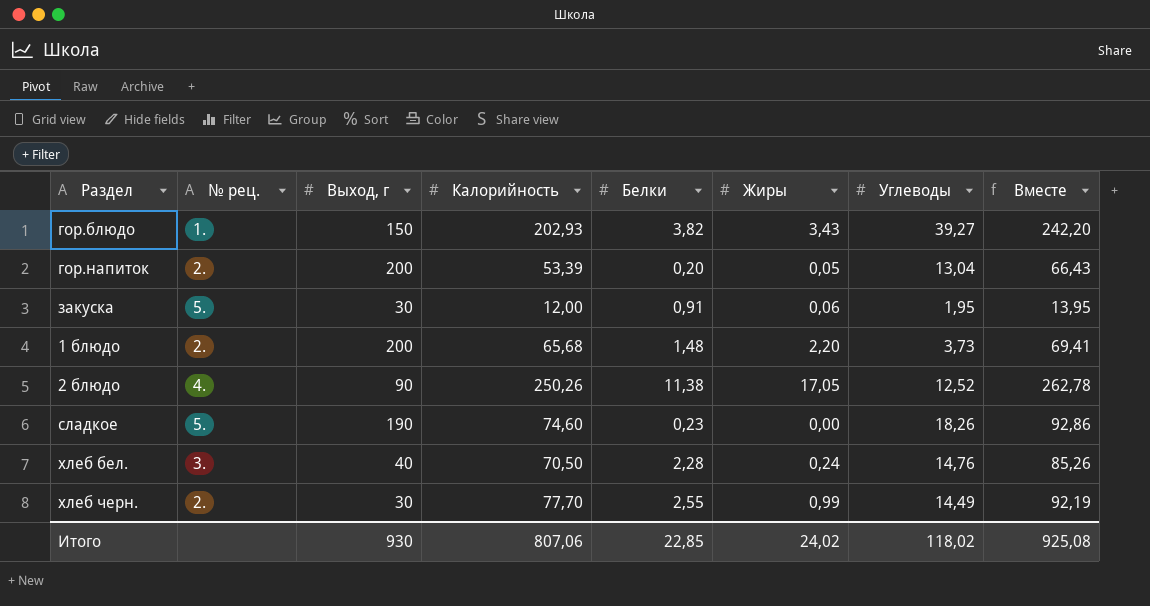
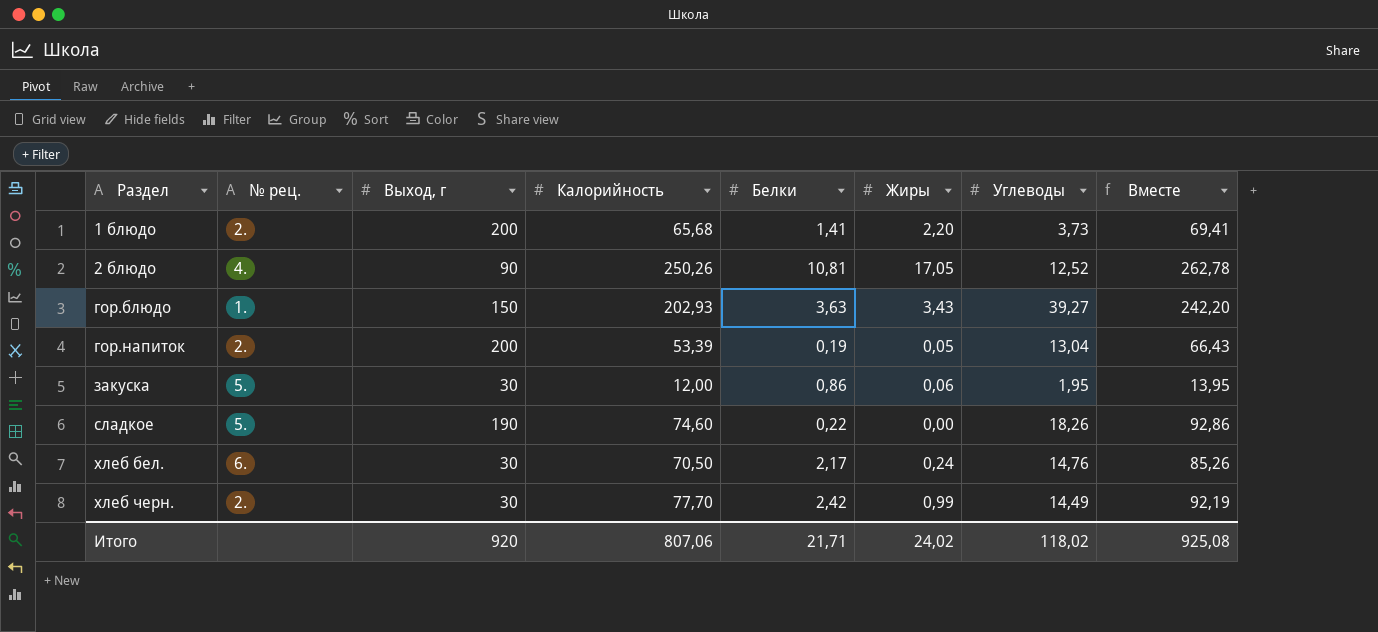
row order: none -> Раздел ascending
1 блюдо | Белки: 1,48 -> 1,41
2 блюдо | Белки: 11,38 -> 10,81
гор.блюдо | Белки: 3,82 -> 3,63
гор.напиток | Белки: 0,20 -> 0,19
закуска | Белки: 0,91 -> 0,86
сладкое | Белки: 0,23 -> 0,22
хлеб бел. | № рец.: 3. -> 6.
хлеб бел. | Выход, г: 40 -> 30
хлеб бел. | Белки: 2,28 -> 2,17
хлеб черн. | Белки: 2,55 -> 2,42
Итого | Выход, г: 930 -> 920
Итого | Белки: 22,85 -> 21,71

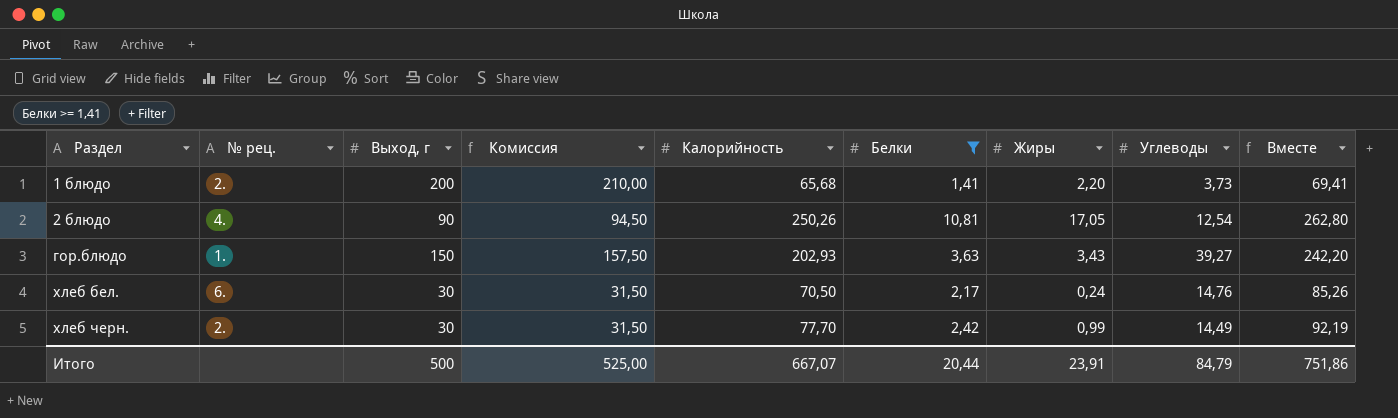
filter: none -> Белки >= 1,41
column Комиссия | formula: none -> [Выход, г] * 1,05
2 блюдо | Углеводы: 12,52 -> 12,54
2 блюдо | Вместе: 262,78 -> 262,80
Итого | Выход, г: 920 -> 500
Итого | Калорийность: 807,06 -> 667,07
Итого | Белки: 21,71 -> 20,44
Итого | Жиры: 24,02 -> 23,91
Итого | Углеводы: 118,02 -> 84,79
Итого | Вместе: 925,08 -> 751,86

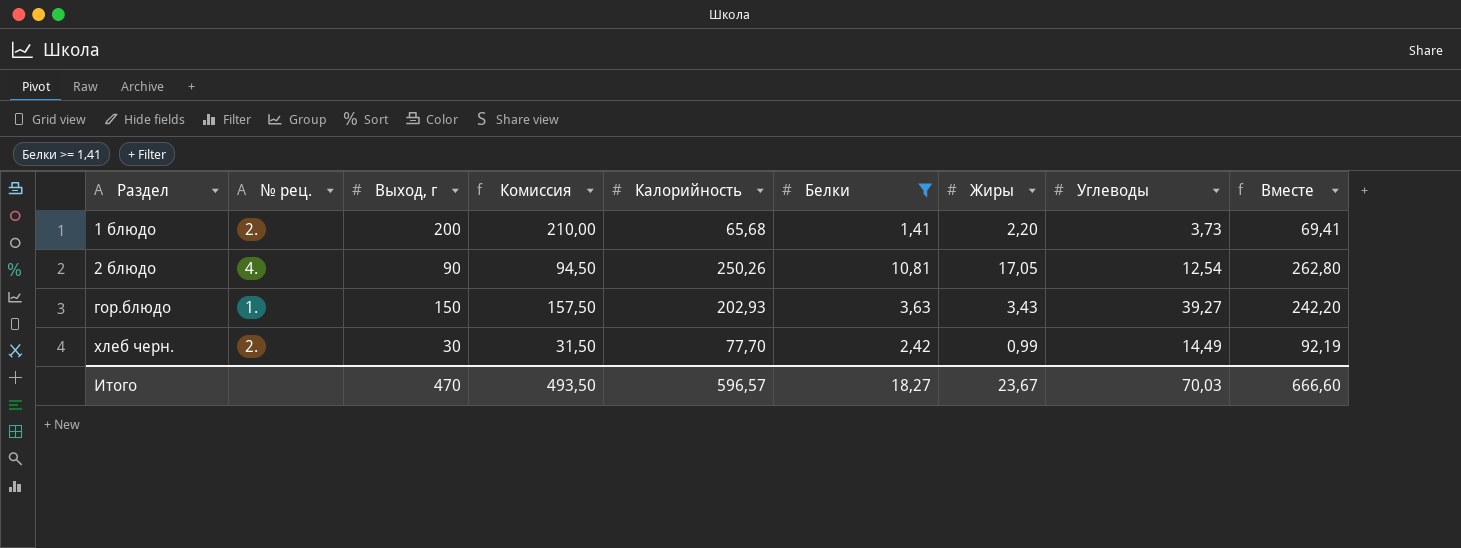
row хлеб бел.: 6. | 30 | 31,50 | 70,50 | 2,17 | 0,24 | 14,76 | 85,26 -> none
Итого | Выход, г: 500 -> 470
Итого | Комиссия: 525,00 -> 493,50
Итого | Калорийность: 667,07 -> 596,57
Итого | Белки: 20,44 -> 18,27
Итого | Жиры: 23,91 -> 23,67
Итого | Углеводы: 84,79 -> 70,03
Итого | Вместе: 751,86 -> 666,60

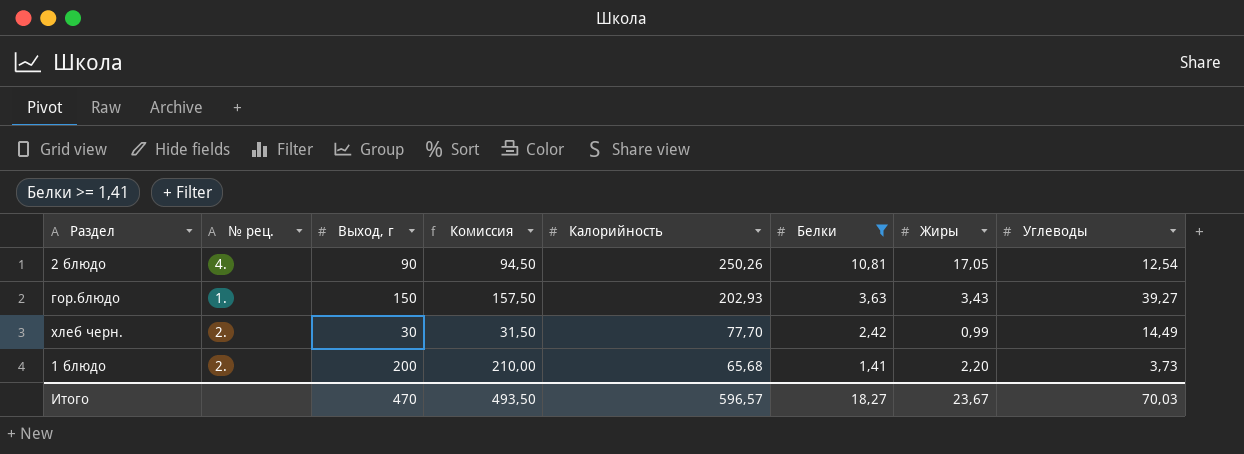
row order: Раздел ascending -> Калорийность descending
column Вместе | formula: [Калорийность] + [Углеводы] -> none

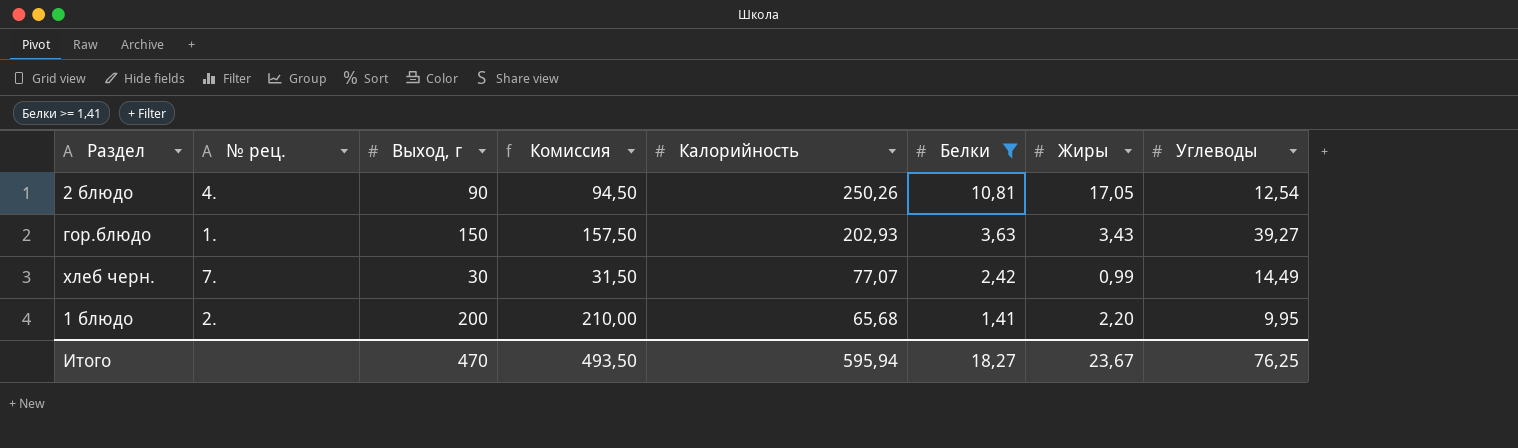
хлеб черн. | № рец.: 2. -> 7.
хлеб черн. | Калорийность: 77,70 -> 77,07
1 блюдо | Углеводы: 3,73 -> 9,95
Итого | Калорийность: 596,57 -> 595,94
Итого | Углеводы: 70,03 -> 76,25

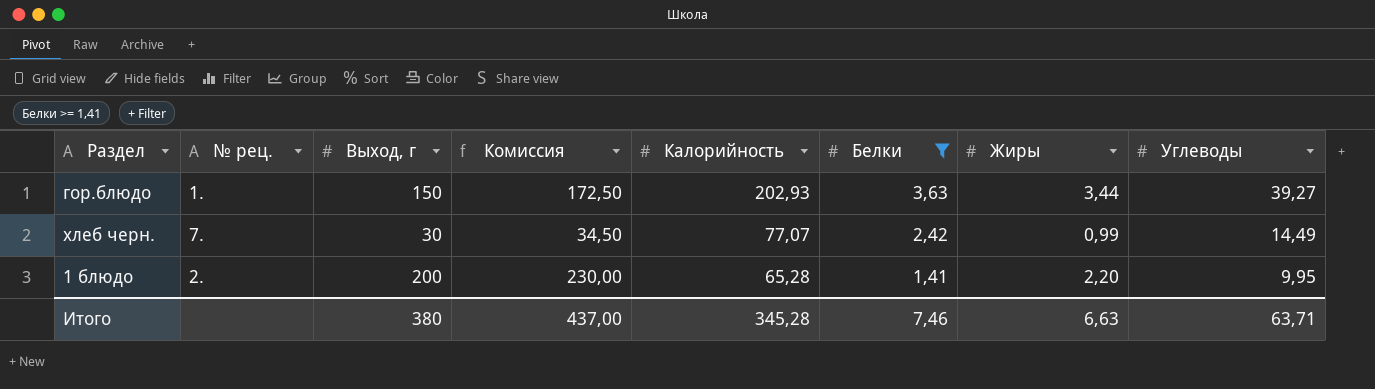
column Комиссия | formula: [Выход, г] * 1,05 -> [Выход, г] * 1,15
row 2 блюдо: 4. | 90 | 94,50 | 250,26 | 10,81 | 17,05 | 12,54 -> none
гор.блюдо | Жиры: 3,43 -> 3,44
1 блюдо | Калорийность: 65,68 -> 65,28
Итого | Выход, г: 470 -> 380
Итого | Комиссия: 493,50 -> 437,00
Итого | Калорийность: 595,94 -> 345,28
Итого | Белки: 18,27 -> 7,46
Итого | Жиры: 23,67 -> 6,63
Итого | Углеводы: 76,25 -> 63,71

